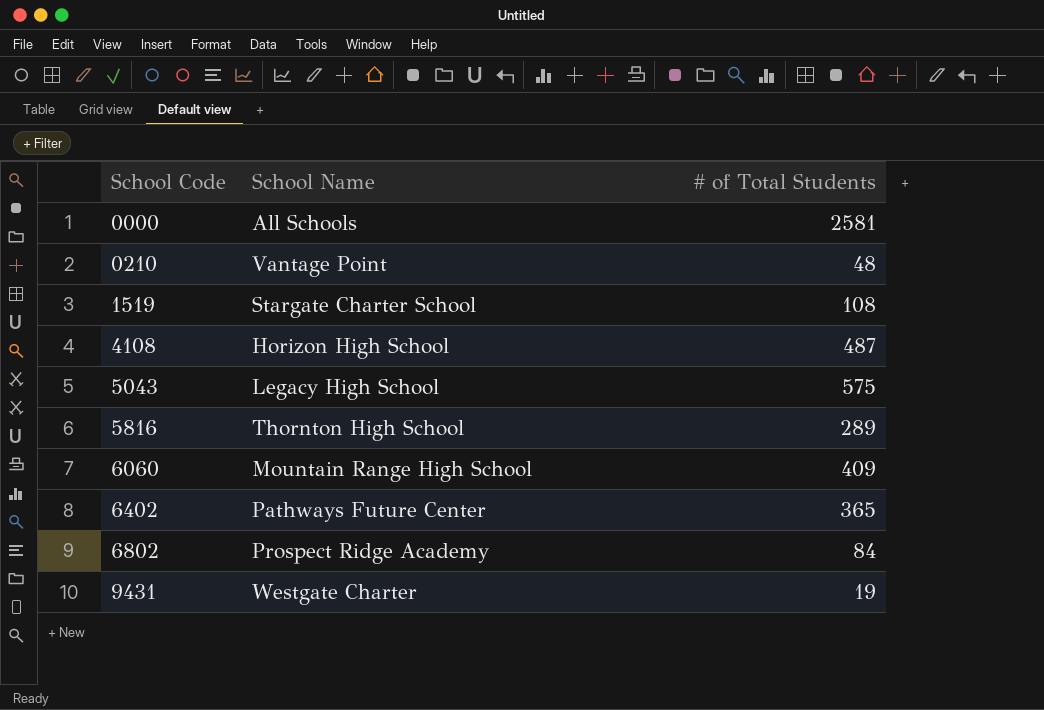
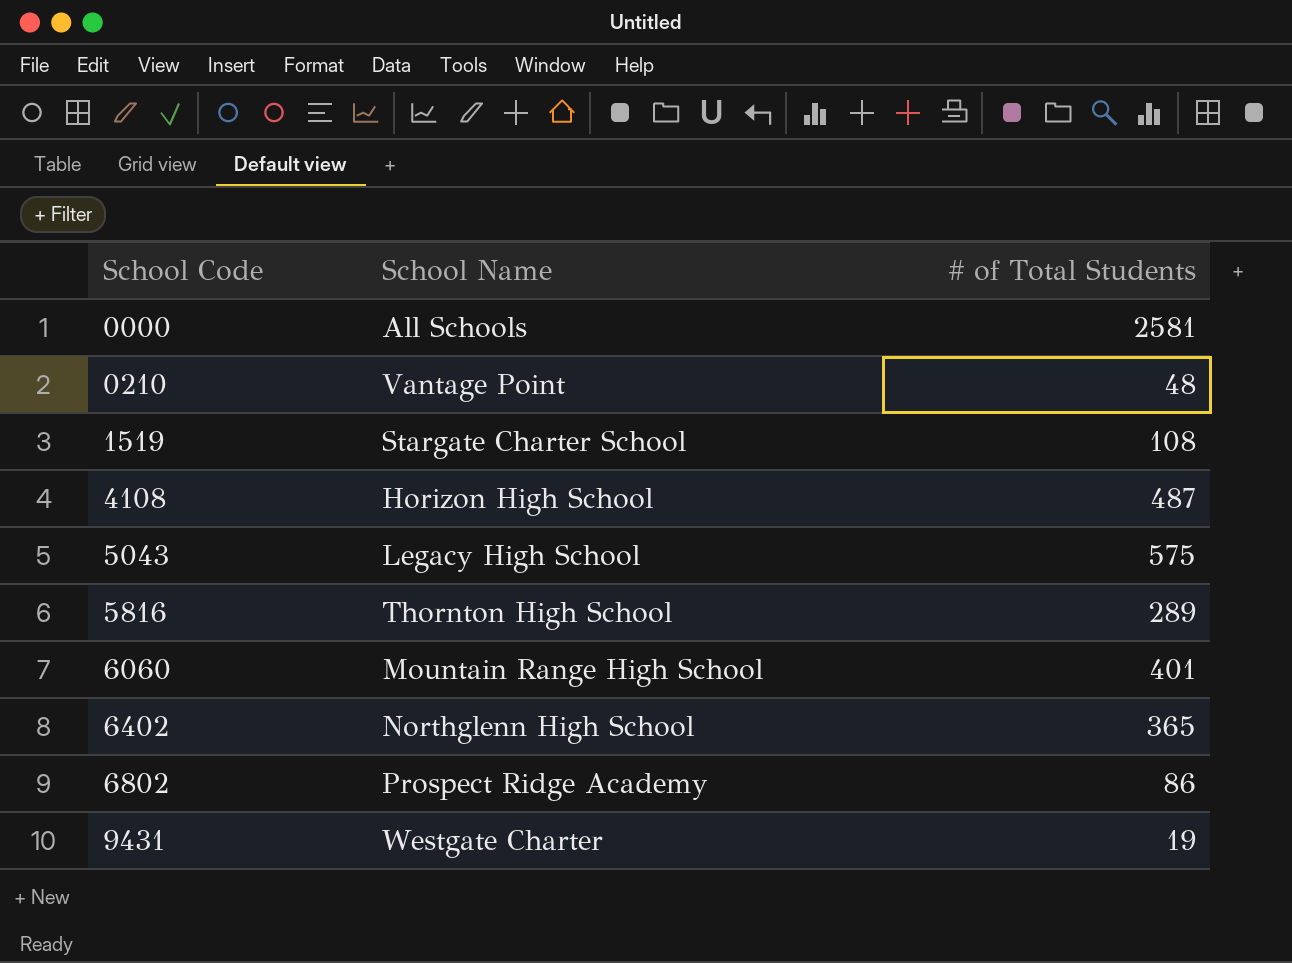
6060 | # of Total Students: 409 -> 401
6402 | School Name: Pathways Future Center -> Northglenn High School
6802 | # of Total Students: 84 -> 86

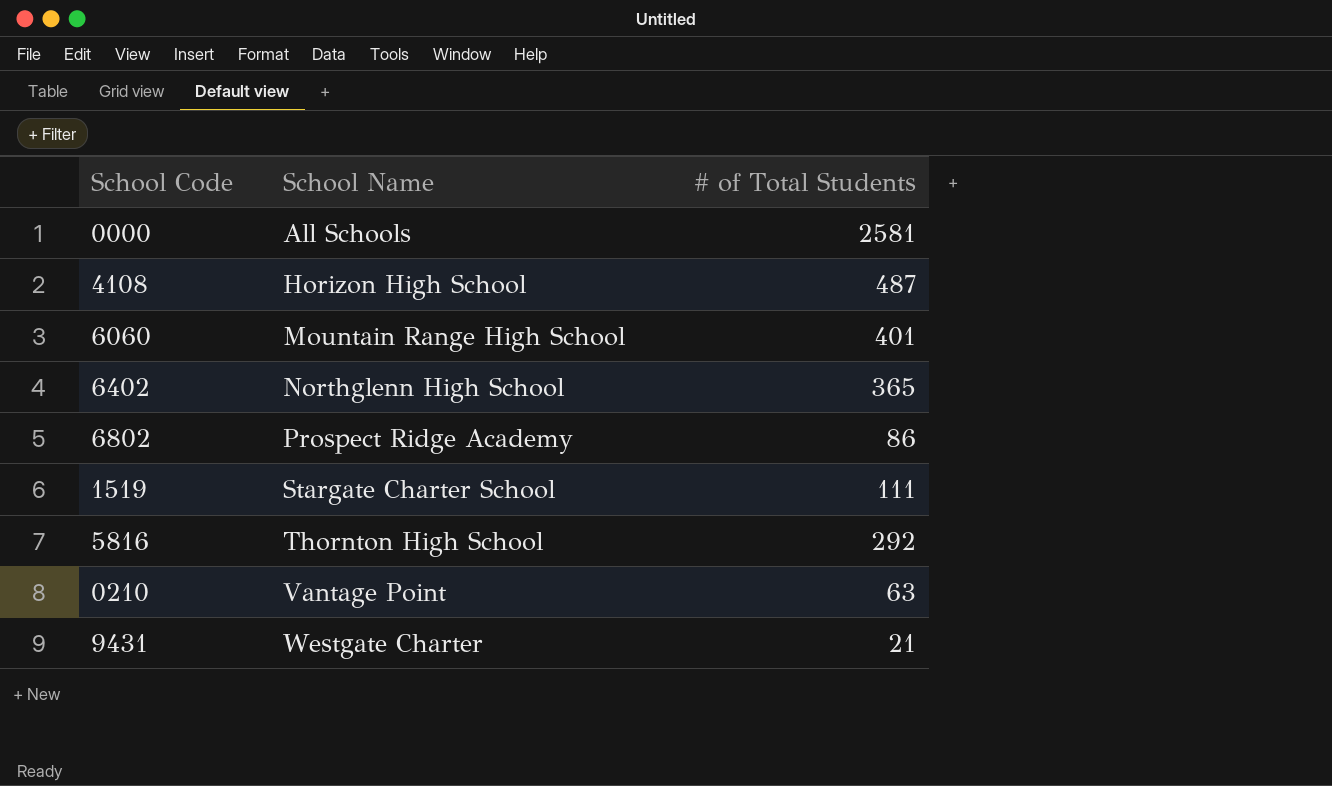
row order: School Code ascending -> School Name ascending
row 5043: Legacy High School | 575 -> none
1519 | # of Total Students: 108 -> 111
5816 | # of Total Students: 289 -> 292
0210 | # of Total Students: 48 -> 63
9431 | # of Total Students: 19 -> 21

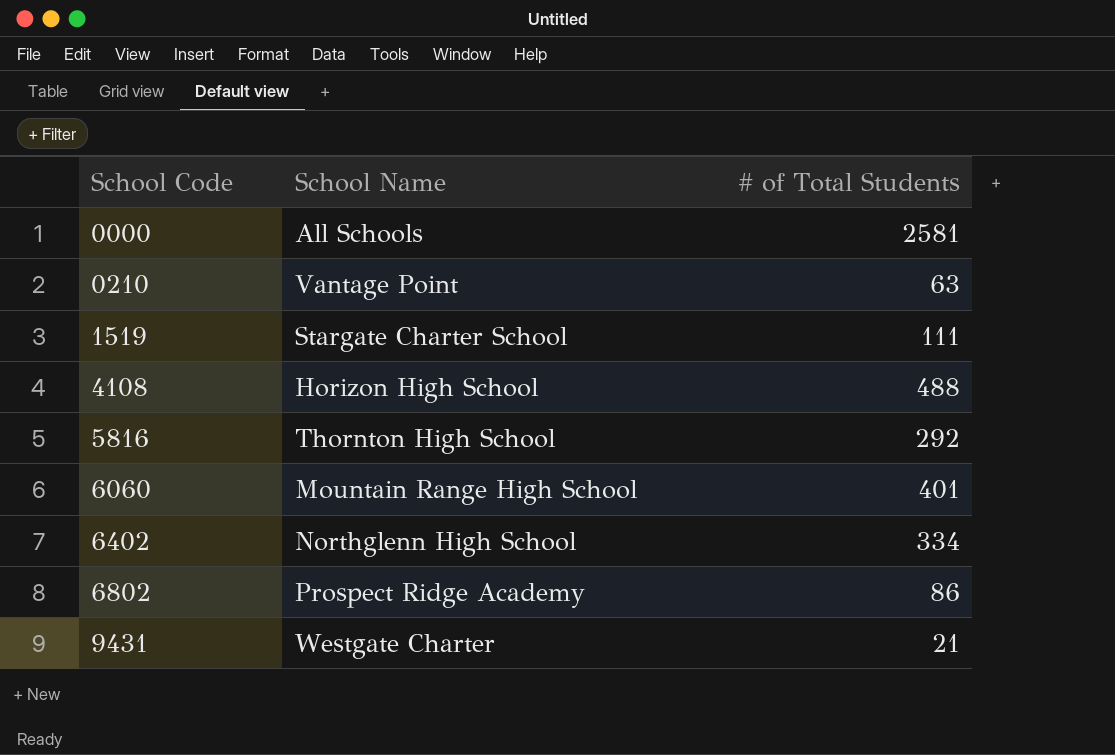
row order: School Name ascending -> School Code ascending
4108 | # of Total Students: 487 -> 488
6402 | # of Total Students: 365 -> 334

